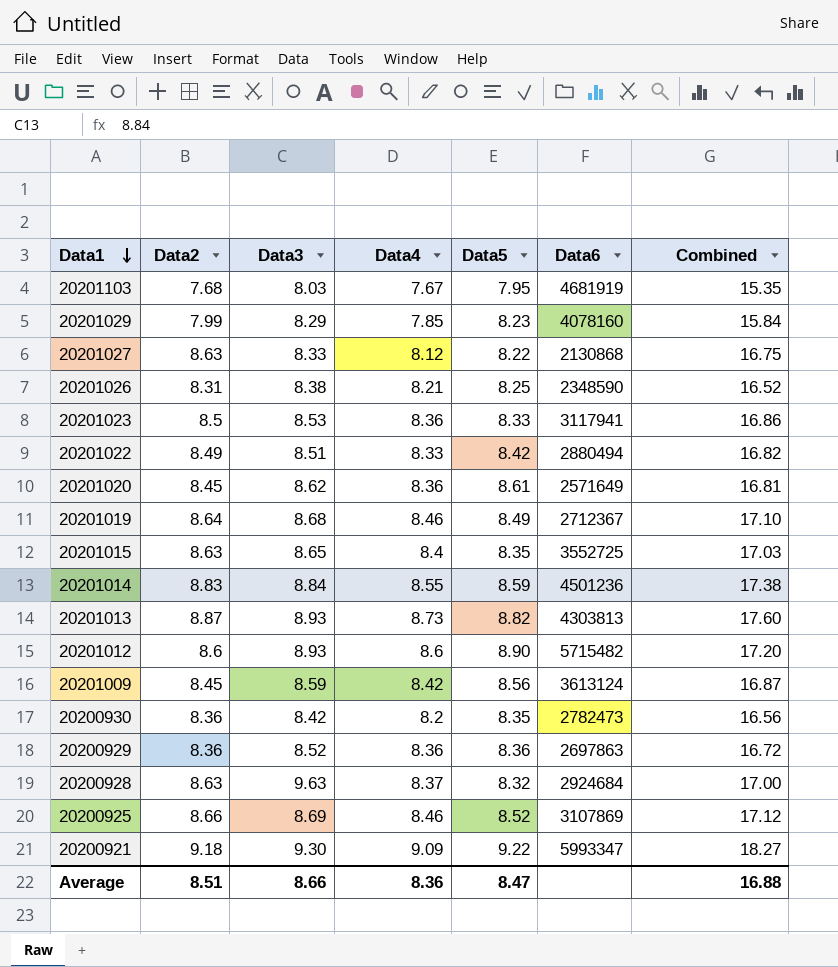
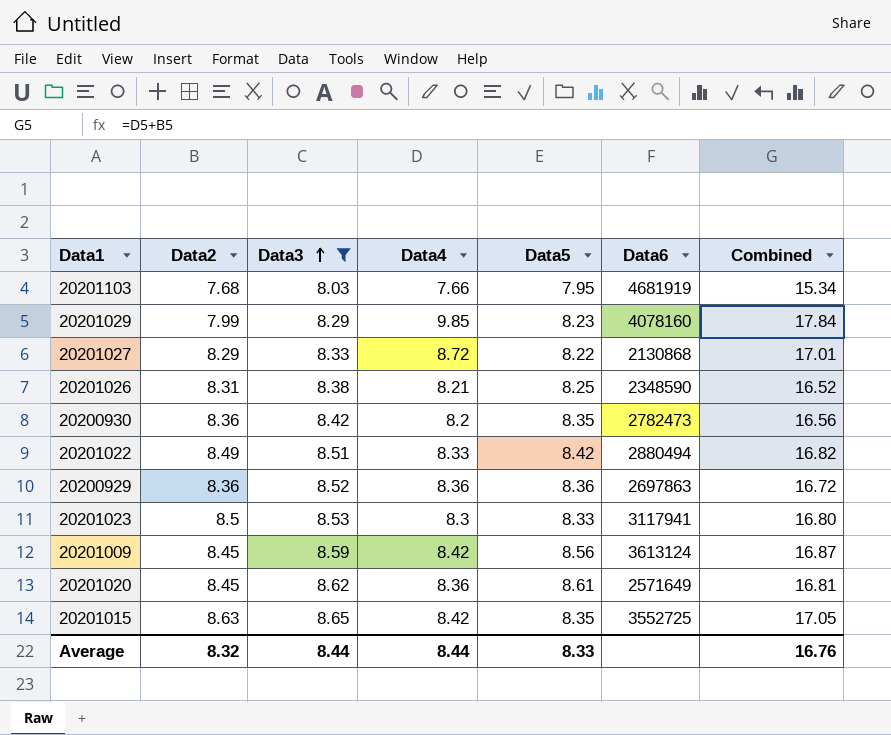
filter: none -> Data3 <= 8.65
row order: Data1 descending -> Data3 ascending
20201103 | Data4: 7.67 -> 7.66
20201103 | Combined: 15.35 -> 15.34
20201029 | Data4: 7.85 -> 9.85
20201029 | Combined: 15.84 -> 17.84
20201027 | Data2: 8.63 -> 8.29
20201027 | Data4: 8.12 -> 8.72
20201027 | Combined: 16.75 -> 17.01
20201023 | Data4: 8.36 -> 8.3
20201023 | Combined: 16.86 -> 16.80
20201015 | Data4: 8.4 -> 8.42
20201015 | Combined: 17.03 -> 17.05
Average | Data2: 8.51 -> 8.32
Average | Data3: 8.66 -> 8.44
Average | Data4: 8.36 -> 8.44
Average | Data5: 8.47 -> 8.33
Average | Combined: 16.88 -> 16.76

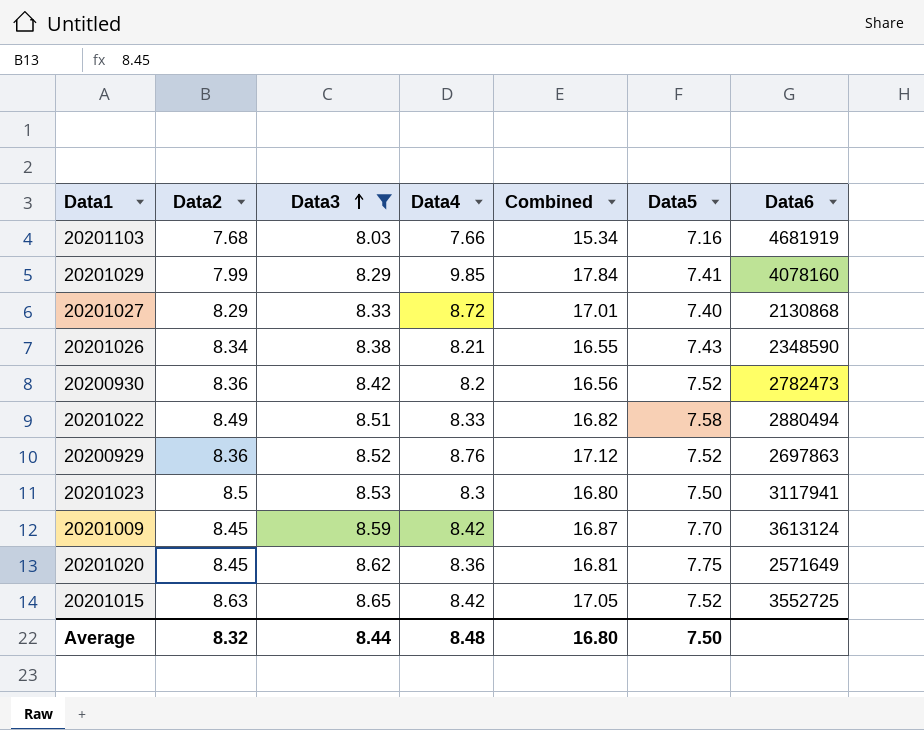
column Combined | position: 7 -> 5
20201103 | Data5: 7.95 -> 7.16
20201029 | Data5: 8.23 -> 7.41
20201027 | Data5: 8.22 -> 7.40
20201026 | Data2: 8.31 -> 8.34
20201026 | Combined: 16.52 -> 16.55
20201026 | Data5: 8.25 -> 7.43
20200930 | Data5: 8.35 -> 7.52
20201022 | Data5: 8.42 -> 7.58
20200929 | Data4: 8.36 -> 8.76
20200929 | Combined: 16.72 -> 17.12
20200929 | Data5: 8.36 -> 7.52
20201023 | Data5: 8.33 -> 7.50
20201009 | Data5: 8.56 -> 7.70
20201020 | Data5: 8.61 -> 7.75
20201015 | Data5: 8.35 -> 7.52
Average | Data4: 8.44 -> 8.48
Average | Combined: 16.76 -> 16.80
Average | Data5: 8.33 -> 7.50

